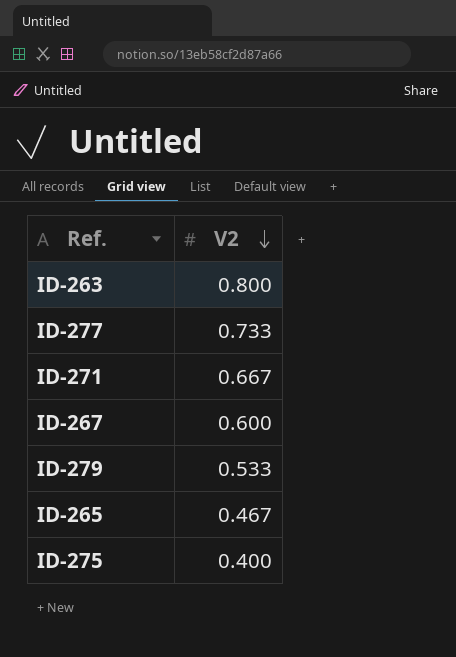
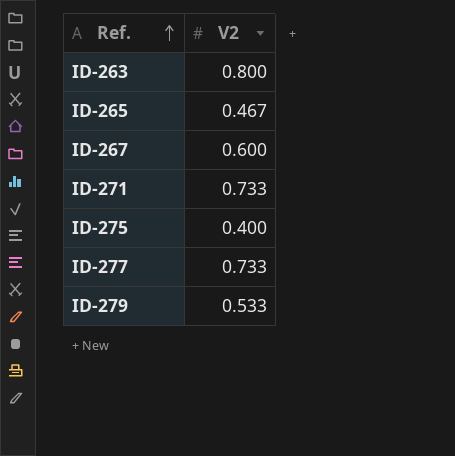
row order: V2 descending -> Ref. ascending
ID-271 | V2: 0.667 -> 0.733

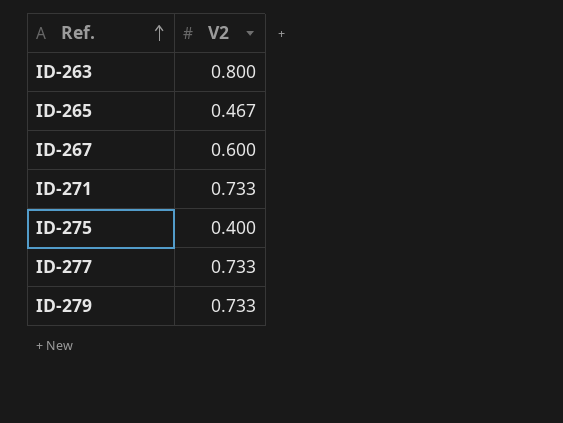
ID-279 | V2: 0.533 -> 0.733

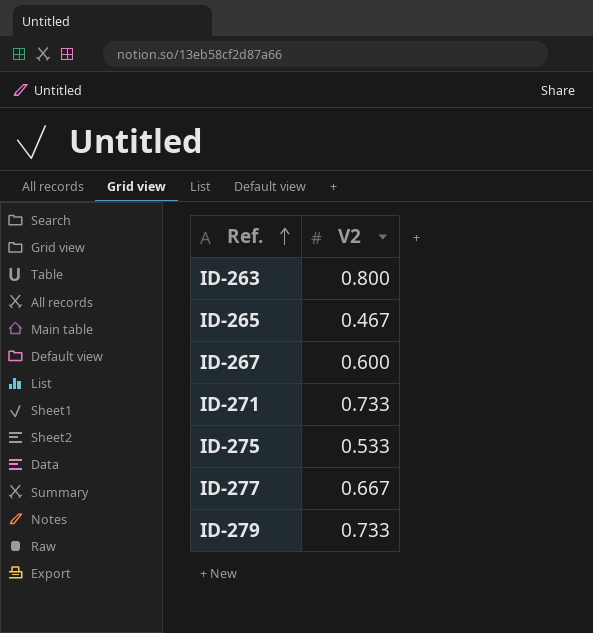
ID-275 | V2: 0.400 -> 0.533
ID-277 | V2: 0.733 -> 0.667

